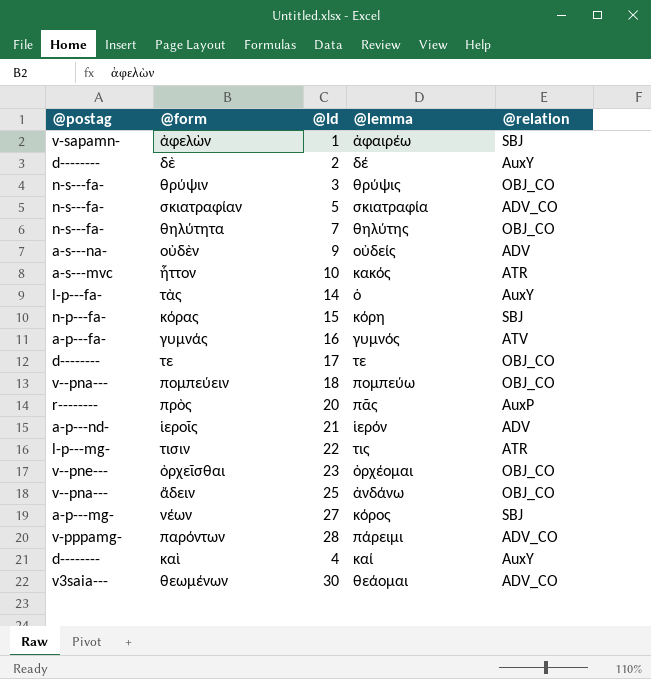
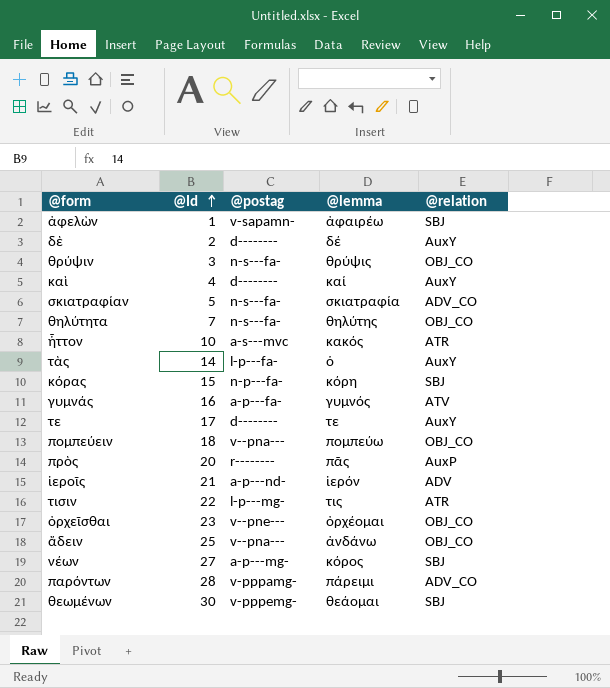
row order: none -> @Id ascending
column @postag | position: 1 -> 3
row οὐδὲν: a-s---na- | 9 | οὐδείς | ADV -> none
τε | @relation: OBJ_CO -> AuxY
θεωμένων | @postag: v3saia--- -> v-pppemg-
θεωμένων | @relation: ADV_CO -> SBJ

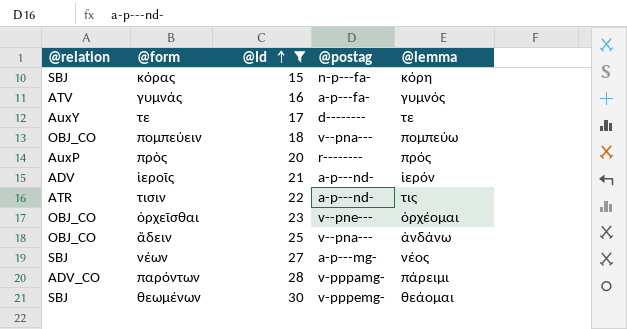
filter: none -> @Id >= 15
column @relation | position: 5 -> 1
πρὸς | @lemma: πᾶς -> πρός
τισιν | @postag: l-p---mg- -> a-p---nd-
νέων | @lemma: κόρος -> νέος

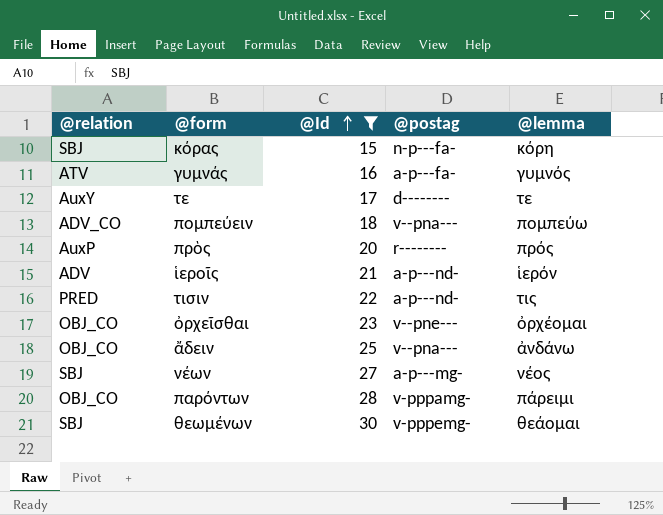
πομπεύειν | @relation: OBJ_CO -> ADV_CO
τισιν | @relation: ATR -> PRED
παρόντων | @relation: ADV_CO -> OBJ_CO

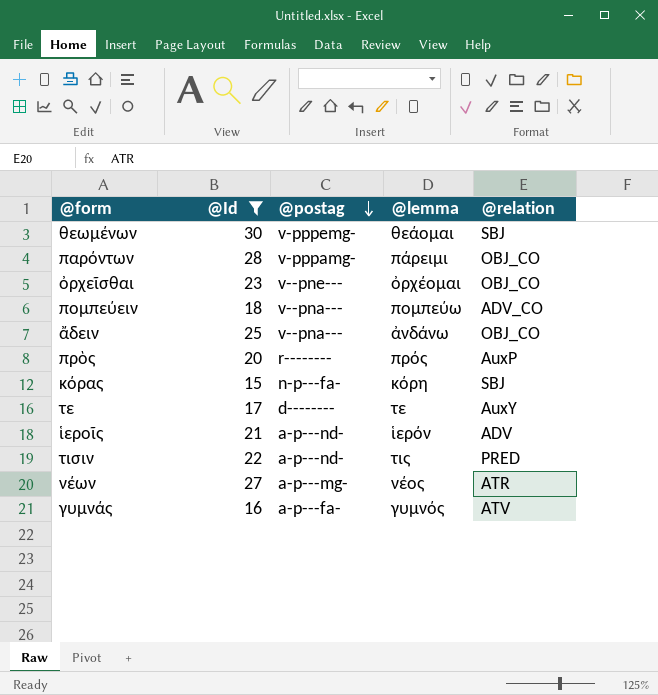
row order: @Id ascending -> @postag descending
column @relation | position: 1 -> 5
νέων | @relation: SBJ -> ATR

